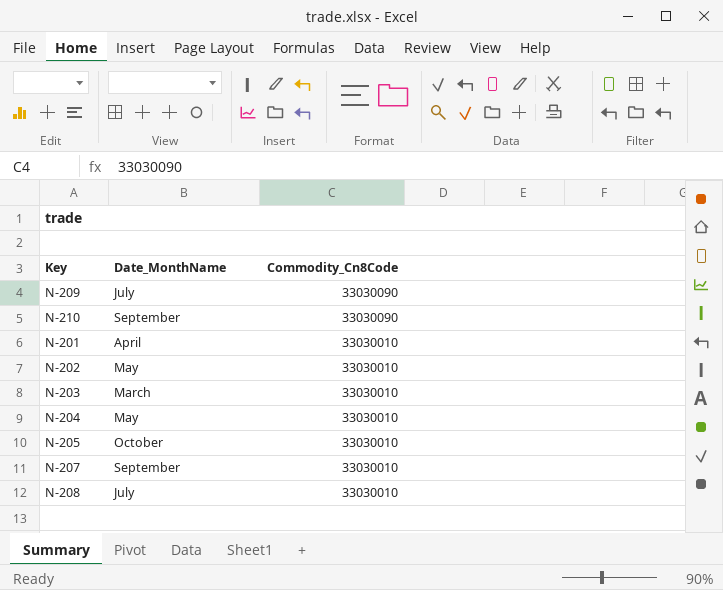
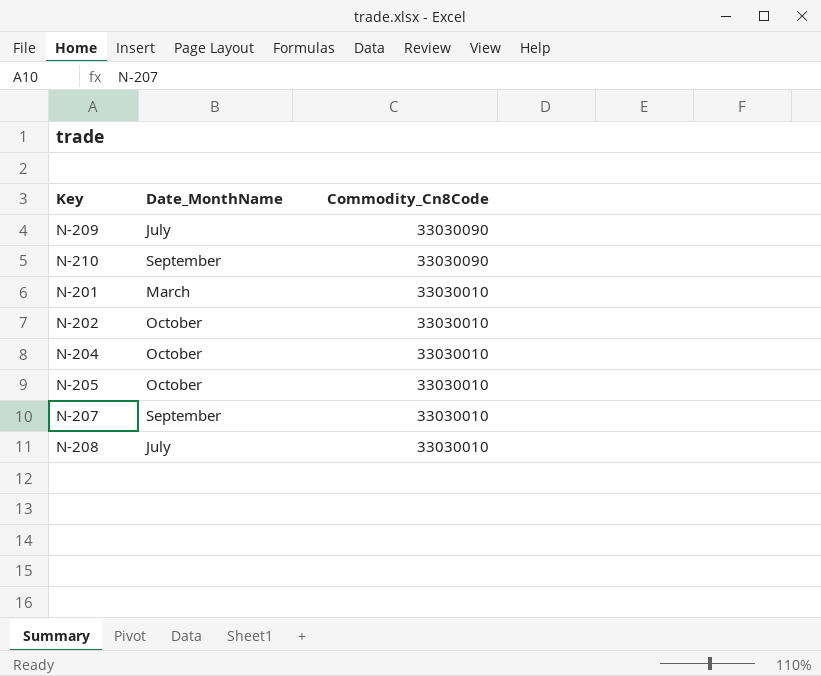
row N-203: March | 33030010 -> none
N-201 | Date_MonthName: April -> March
N-202 | Date_MonthName: May -> October
N-204 | Date_MonthName: May -> October

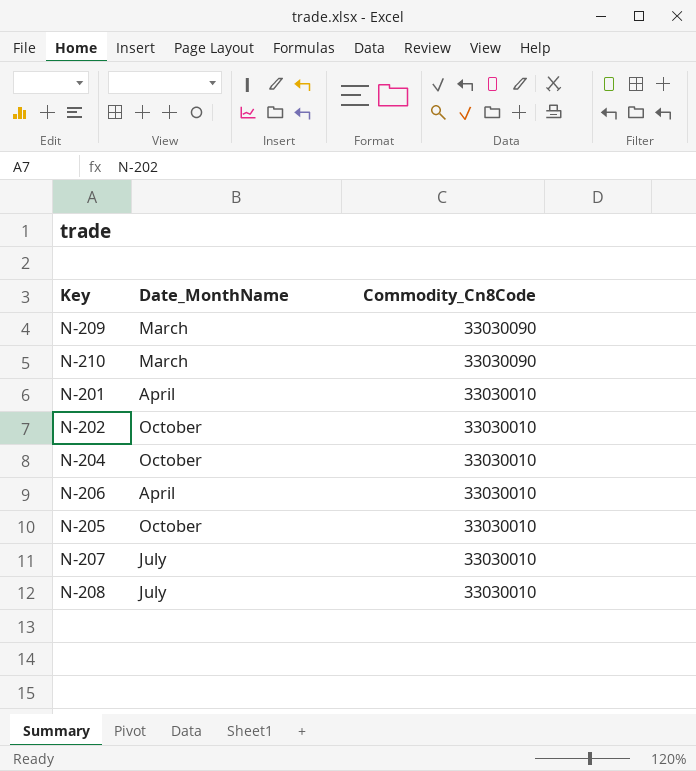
N-209 | Date_MonthName: July -> March
N-210 | Date_MonthName: September -> March
N-201 | Date_MonthName: March -> April
row N-206: none -> April | 33030010
N-207 | Date_MonthName: September -> July

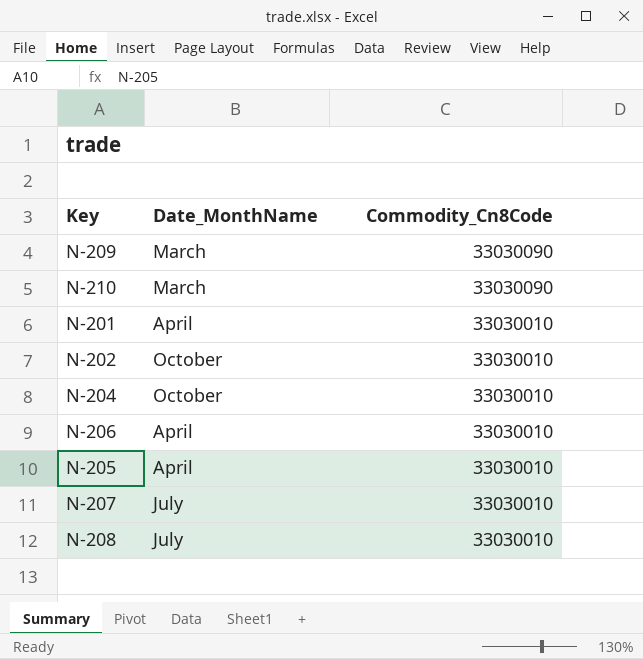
N-205 | Date_MonthName: October -> April

